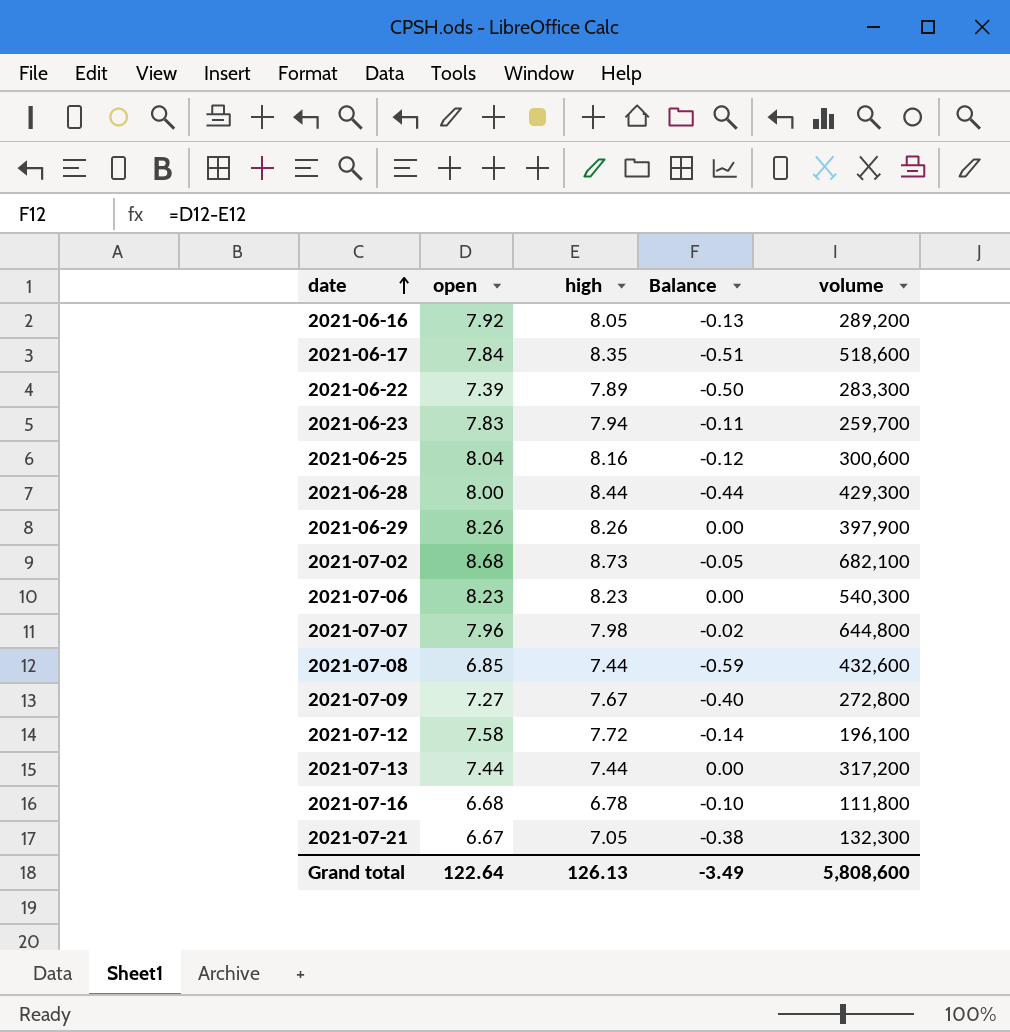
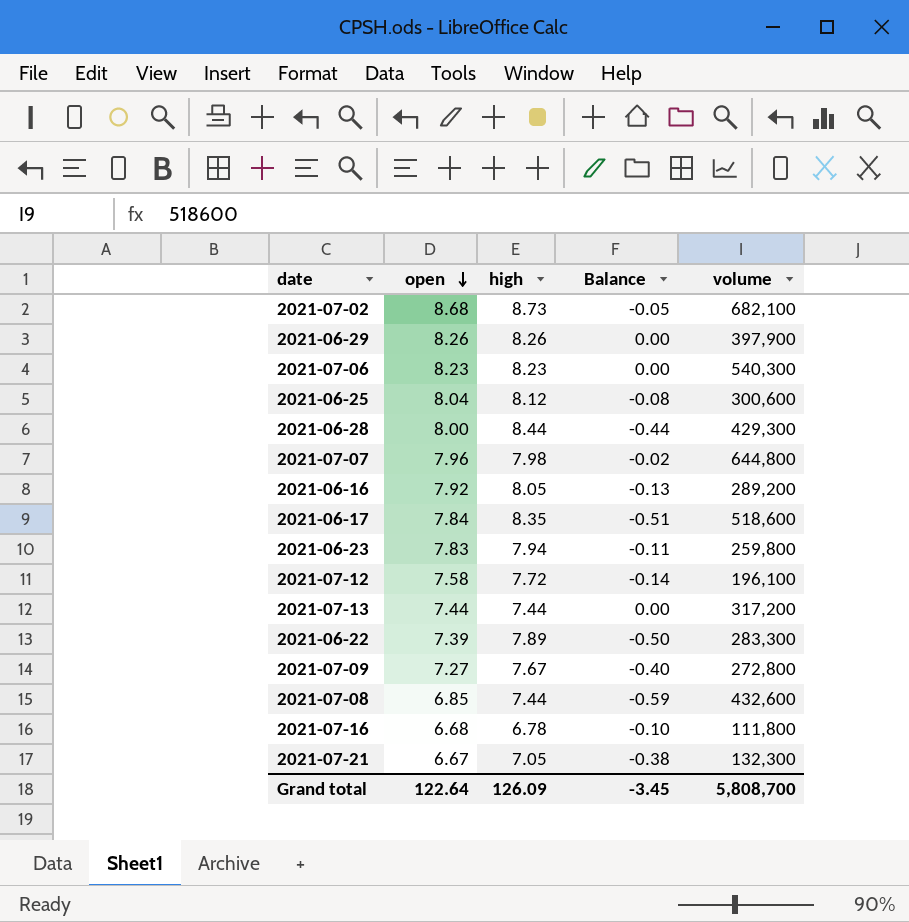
row order: date ascending -> open descending
2021-06-25 | high: 8.16 -> 8.12
2021-06-25 | Balance: -0.12 -> -0.08
2021-06-23 | volume: 259,700 -> 259,800
Grand total | high: 126.13 -> 126.09
Grand total | Balance: -3.49 -> -3.45
Grand total | volume: 5,808,600 -> 5,808,700

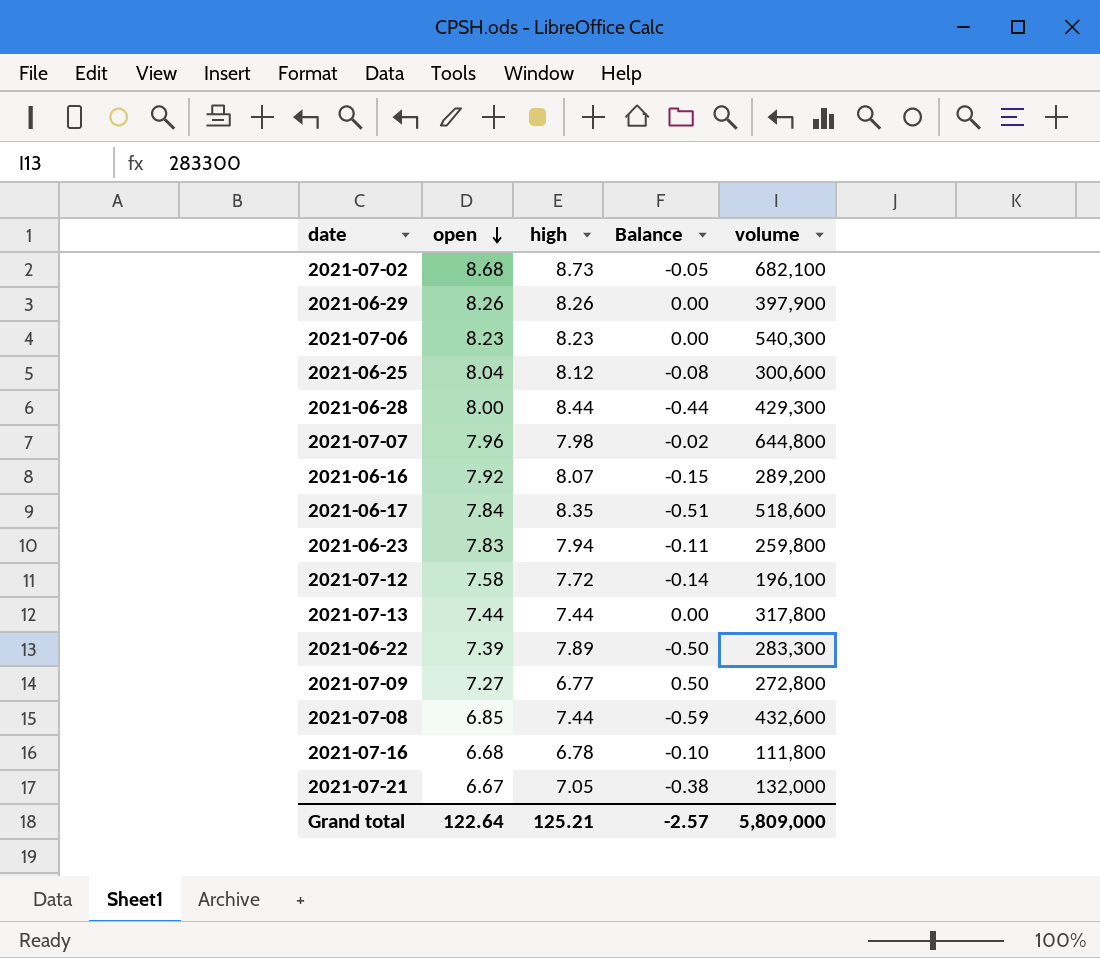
2021-06-16 | high: 8.05 -> 8.07
2021-06-16 | Balance: -0.13 -> -0.15
2021-07-13 | volume: 317,200 -> 317,800
2021-07-09 | high: 7.67 -> 6.77
2021-07-09 | Balance: -0.40 -> 0.50
2021-07-21 | volume: 132,300 -> 132,000
Grand total | high: 126.09 -> 125.21
Grand total | Balance: -3.45 -> -2.57
Grand total | volume: 5,808,700 -> 5,809,000

